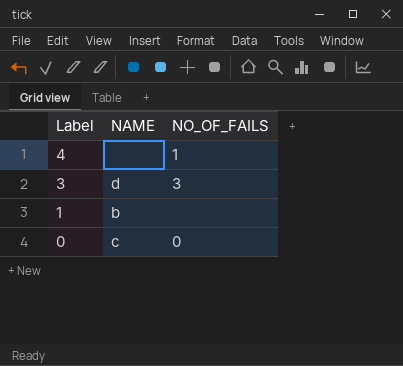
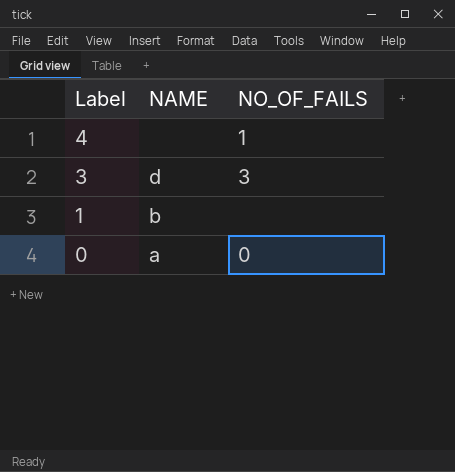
0 | NAME: c -> a

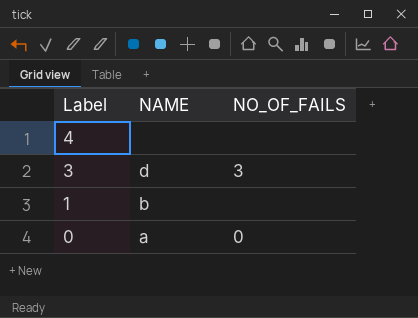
4 | NO_OF_FAILS: 1 -> none

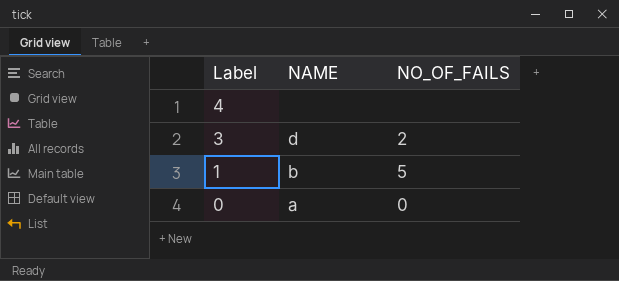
3 | NO_OF_FAILS: 3 -> 2
1 | NO_OF_FAILS: none -> 5

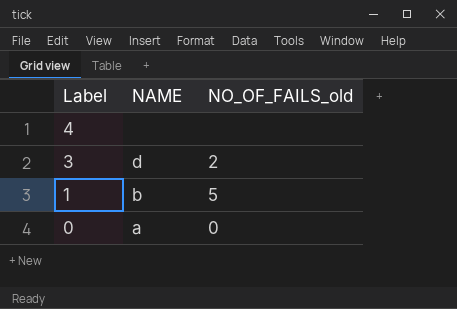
column name: NO_OF_FAILS -> NO_OF_FAILS_old

